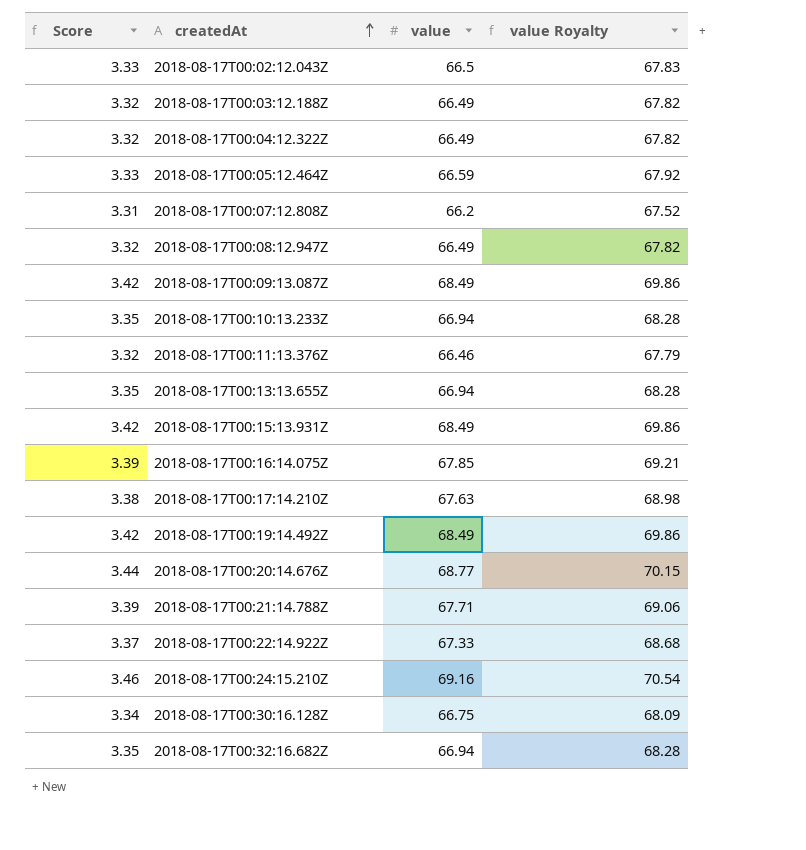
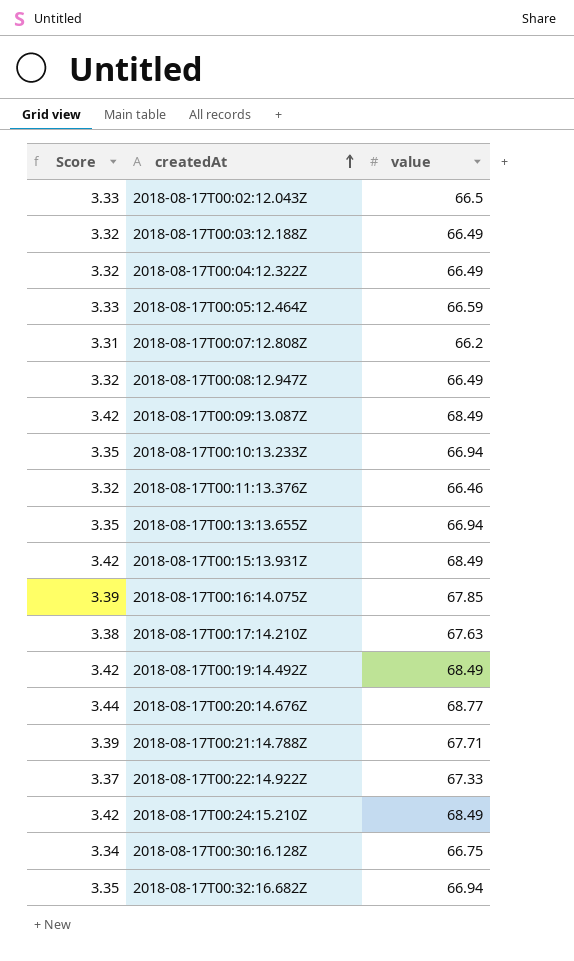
column value Royalty | formula: [value] * 1.02 -> none
2018-08-17T00:24:15.210Z | Score: 3.46 -> 3.42
2018-08-17T00:24:15.210Z | value: 69.16 -> 68.49

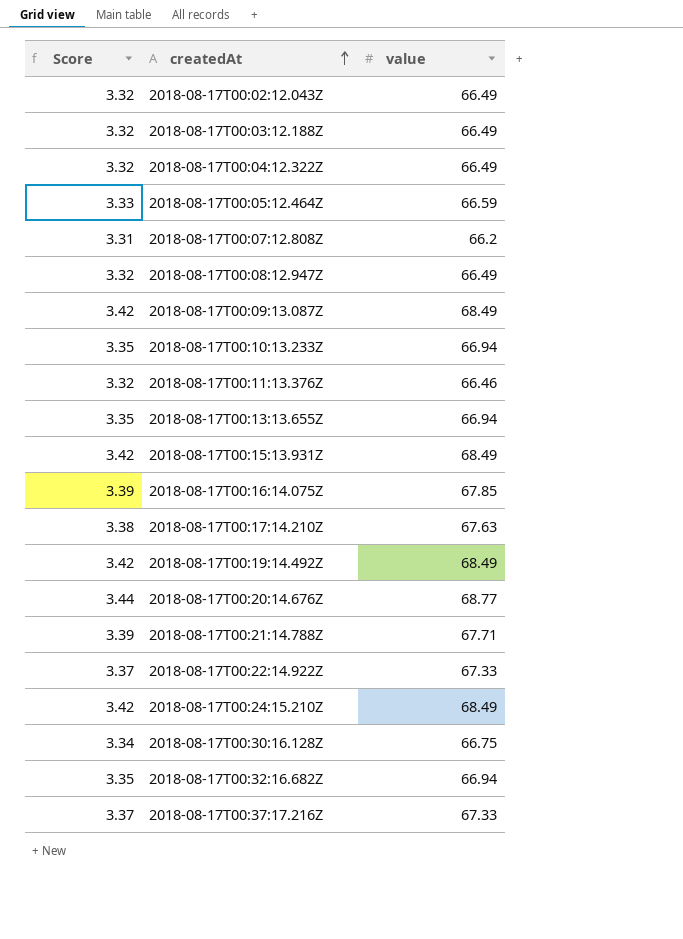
2018-08-17T00:02:12.043Z | Score: 3.33 -> 3.32
2018-08-17T00:02:12.043Z | value: 66.5 -> 66.49
row 2018-08-17T00:37:17.216Z: none -> 3.37 | 67.33

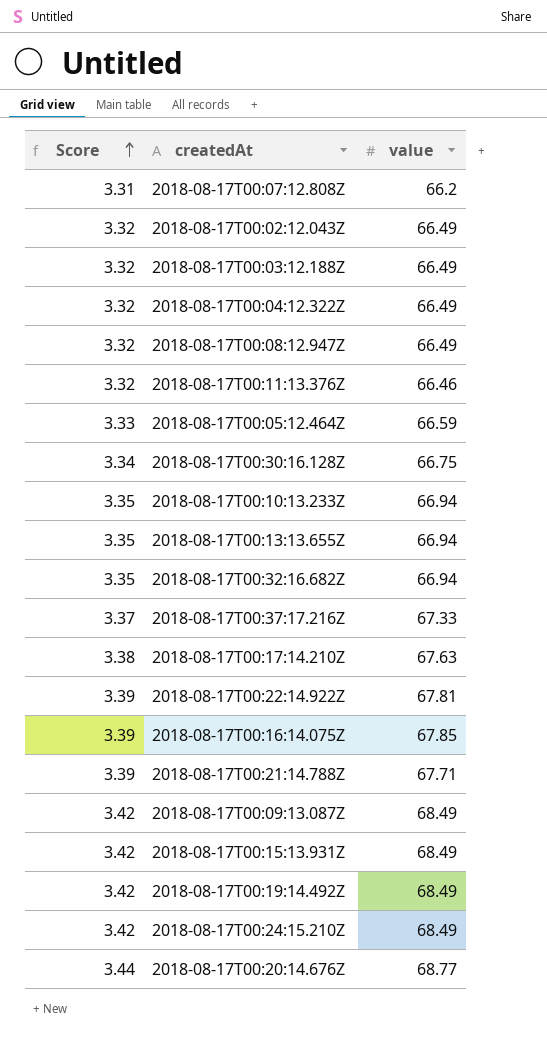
row order: createdAt ascending -> Score ascending
2018-08-17T00:22:14.922Z | Score: 3.37 -> 3.39
2018-08-17T00:22:14.922Z | value: 67.33 -> 67.81

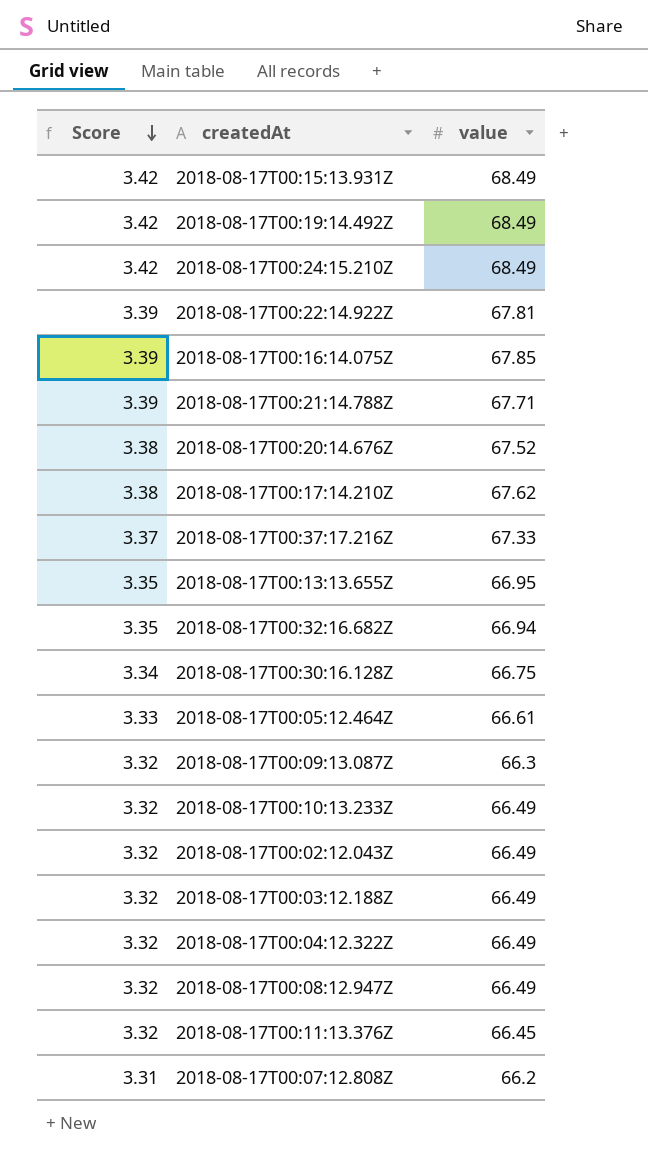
row order: Score ascending -> Score descending
2018-08-17T00:20:14.676Z | Score: 3.44 -> 3.38
2018-08-17T00:20:14.676Z | value: 68.77 -> 67.52
2018-08-17T00:17:14.210Z | value: 67.63 -> 67.62
2018-08-17T00:13:13.655Z | value: 66.94 -> 66.95
2018-08-17T00:05:12.464Z | value: 66.59 -> 66.61
2018-08-17T00:09:13.087Z | Score: 3.42 -> 3.32
2018-08-17T00:09:13.087Z | value: 68.49 -> 66.3
2018-08-17T00:10:13.233Z | Score: 3.35 -> 3.32
2018-08-17T00:10:13.233Z | value: 66.94 -> 66.49
2018-08-17T00:11:13.376Z | value: 66.46 -> 66.45

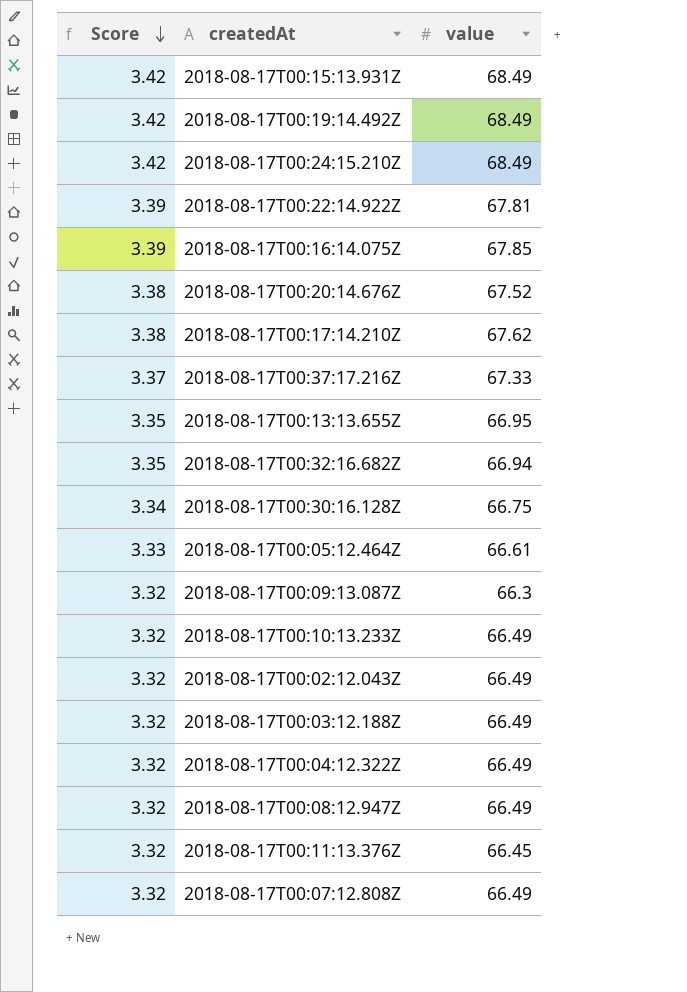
row 2018-08-17T00:21:14.788Z: 3.39 | 67.71 -> none
2018-08-17T00:07:12.808Z | Score: 3.31 -> 3.32
2018-08-17T00:07:12.808Z | value: 66.2 -> 66.49

